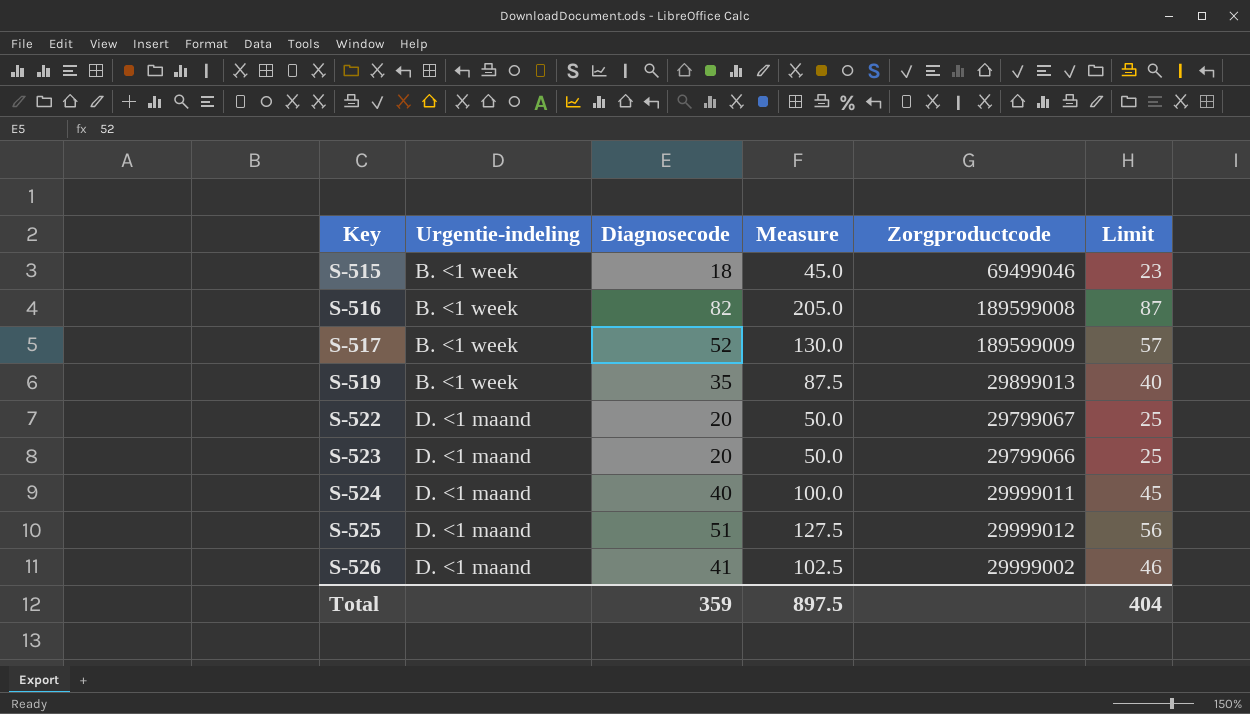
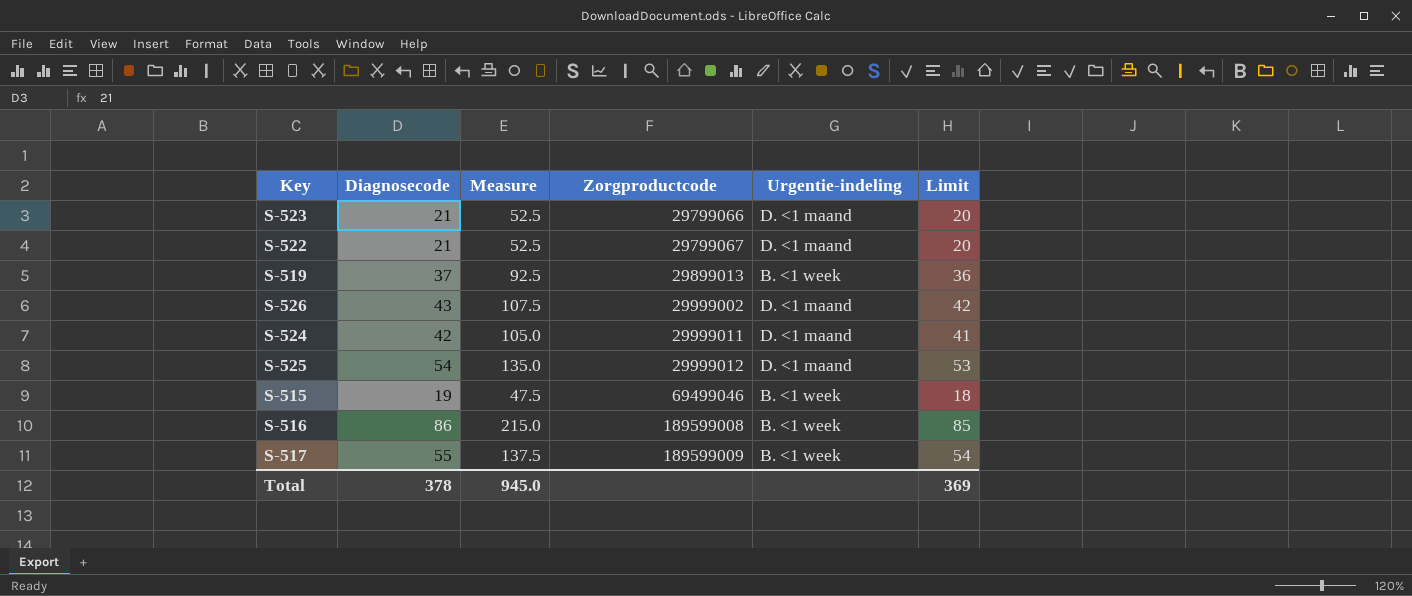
row order: Key ascending -> Zorgproductcode ascending
column Urgentie-indeling | position: 2 -> 5
column Limit | formula: [Diagnosecode] + 5 -> [Diagnosecode] - 1
S-523 | Diagnosecode: 20 -> 21
S-523 | Measure: 50.0 -> 52.5
S-522 | Diagnosecode: 20 -> 21
S-522 | Measure: 50.0 -> 52.5
S-519 | Diagnosecode: 35 -> 37
S-519 | Measure: 87.5 -> 92.5
S-526 | Diagnosecode: 41 -> 43
S-526 | Measure: 102.5 -> 107.5
S-524 | Diagnosecode: 40 -> 42
S-524 | Measure: 100.0 -> 105.0
S-525 | Diagnosecode: 51 -> 54
S-525 | Measure: 127.5 -> 135.0
S-515 | Diagnosecode: 18 -> 19
S-515 | Measure: 45.0 -> 47.5
S-516 | Diagnosecode: 82 -> 86
S-516 | Measure: 205.0 -> 215.0
S-517 | Diagnosecode: 52 -> 55
S-517 | Measure: 130.0 -> 137.5
Total | Diagnosecode: 359 -> 378
Total | Measure: 897.5 -> 945.0
Total | Limit: 404 -> 369

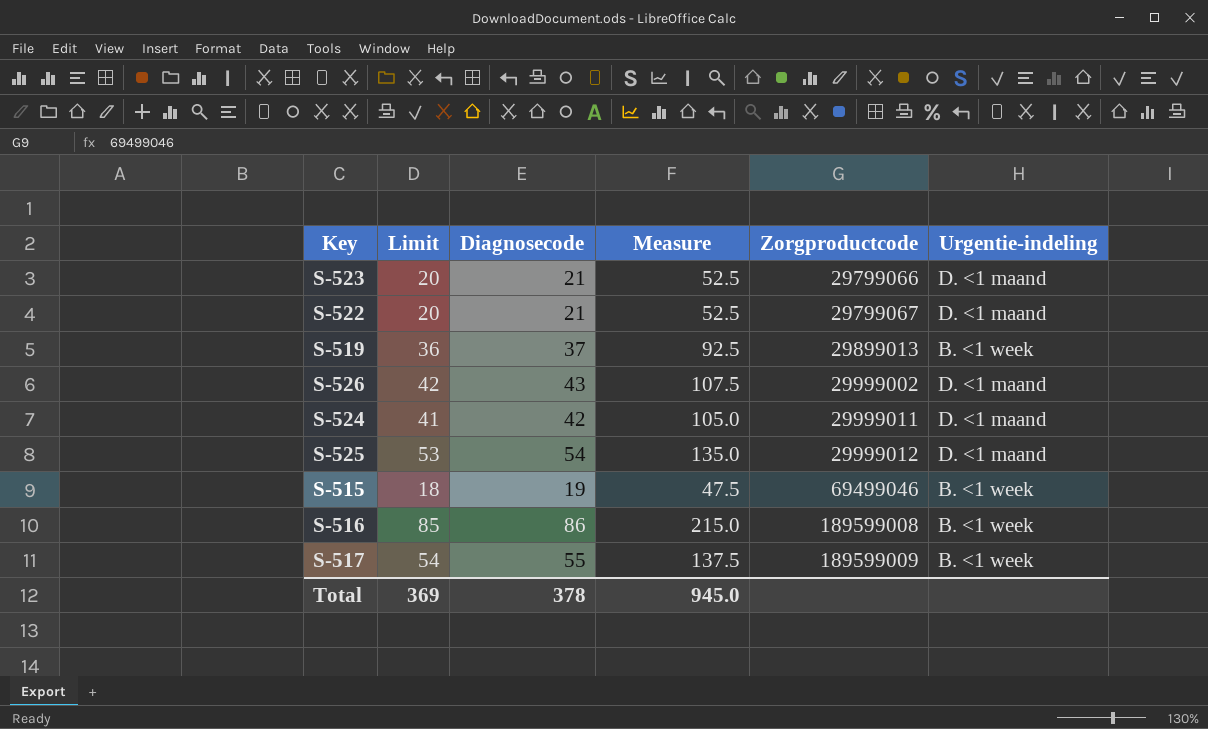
column Limit | position: 6 -> 2

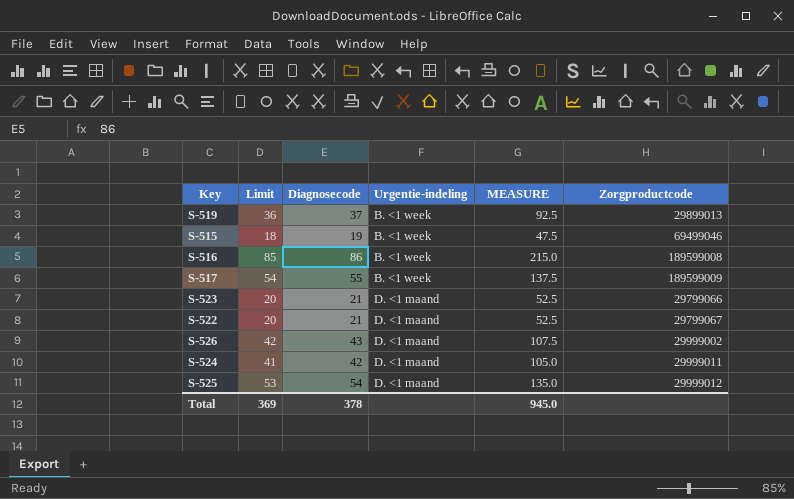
row order: Zorgproductcode ascending -> Urgentie-indeling ascending
column Urgentie-indeling | position: 6 -> 4
column name: Measure -> MEASURE

